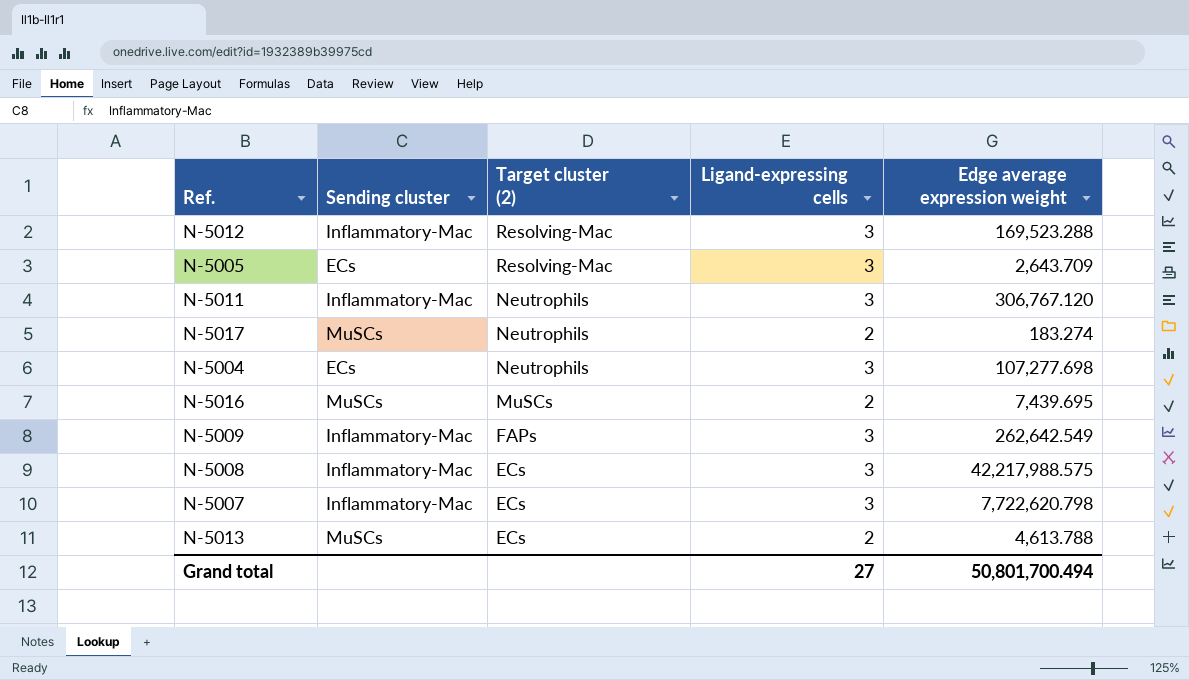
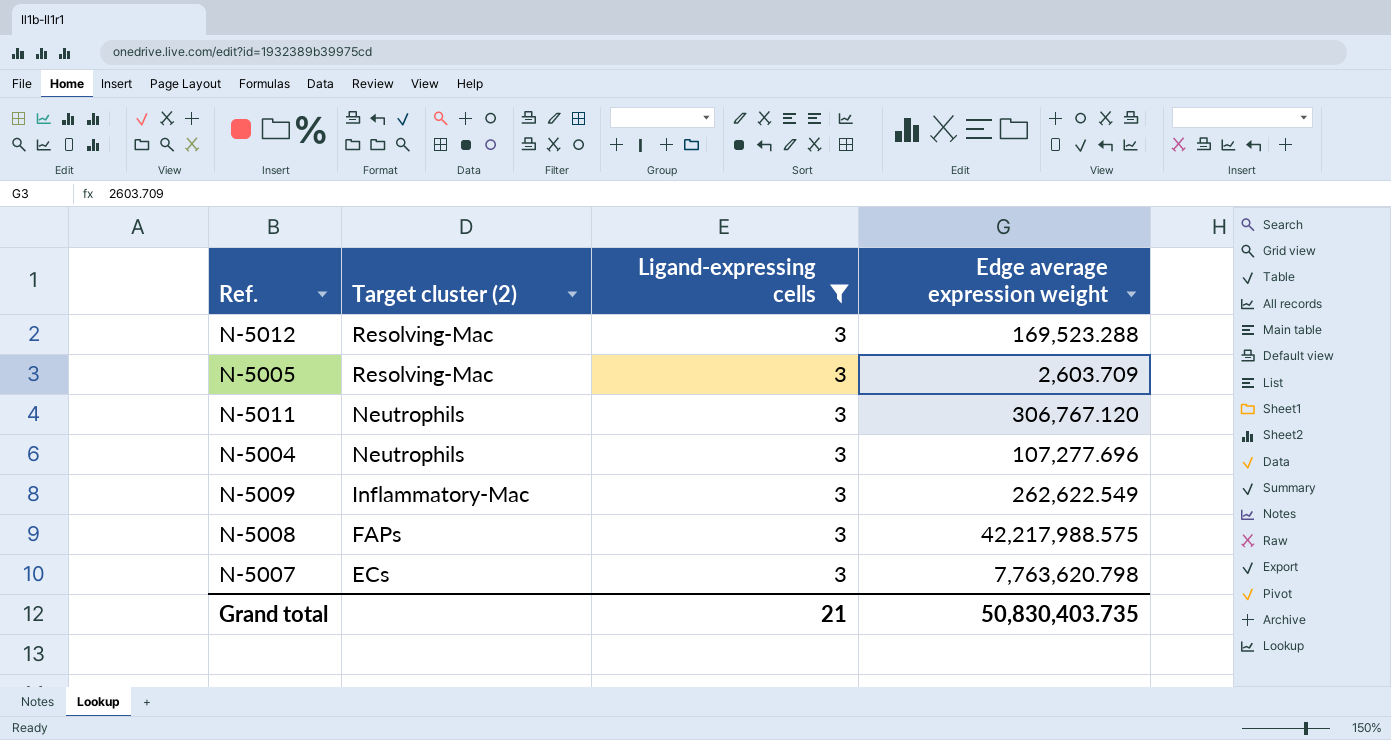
filter: none -> Ligand-expressing cells = 3
column Sending cluster | position: 2 -> none
N-5005 | Edge average expression weight: 2,643.709 -> 2,603.709
N-5004 | Edge average expression weight: 107,277.698 -> 107,277.696
N-5009 | Target cluster (2): FAPs -> Inflammatory-Mac
N-5009 | Edge average expression weight: 262,642.549 -> 262,622.549
N-5008 | Target cluster (2): ECs -> FAPs
N-5007 | Edge average expression weight: 7,722,620.798 -> 7,763,620.798
Grand total | Ligand-expressing cells: 27 -> 21
Grand total | Edge average expression weight: 50,801,700.494 -> 50,830,403.735

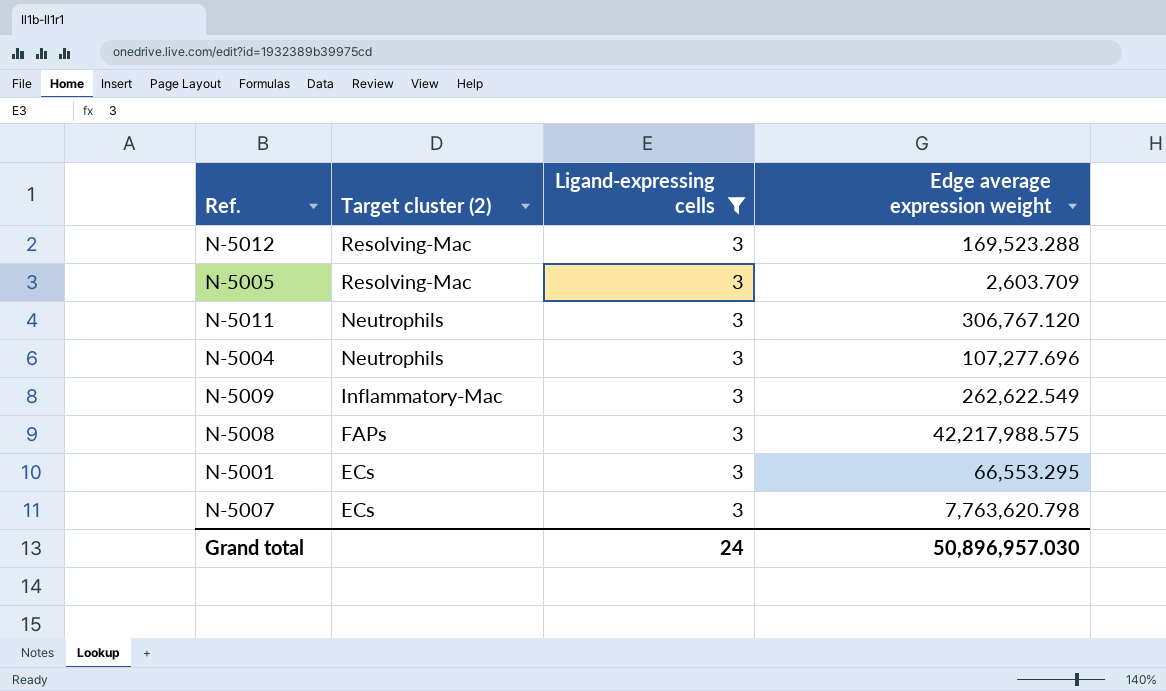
row N-5001: none -> ECs | 3 | 66,553.295
Grand total | Ligand-expressing cells: 21 -> 24
Grand total | Edge average expression weight: 50,830,403.735 -> 50,896,957.030

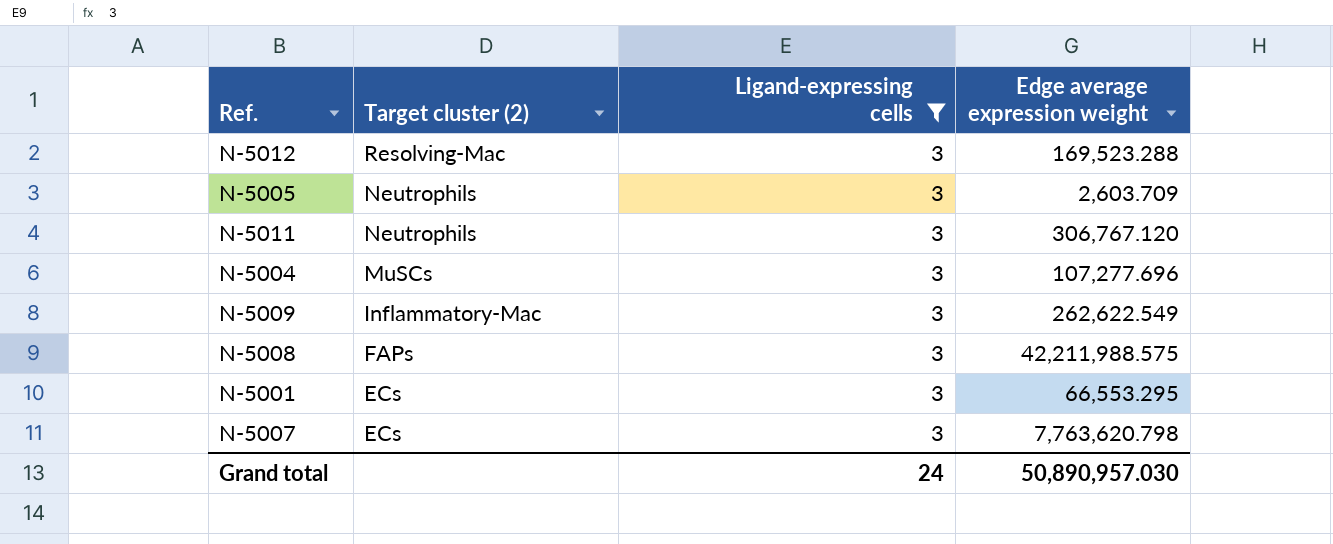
N-5005 | Target cluster (2): Resolving-Mac -> Neutrophils
N-5004 | Target cluster (2): Neutrophils -> MuSCs
N-5008 | Edge average expression weight: 42,217,988.575 -> 42,211,988.575
Grand total | Edge average expression weight: 50,896,957.030 -> 50,890,957.030

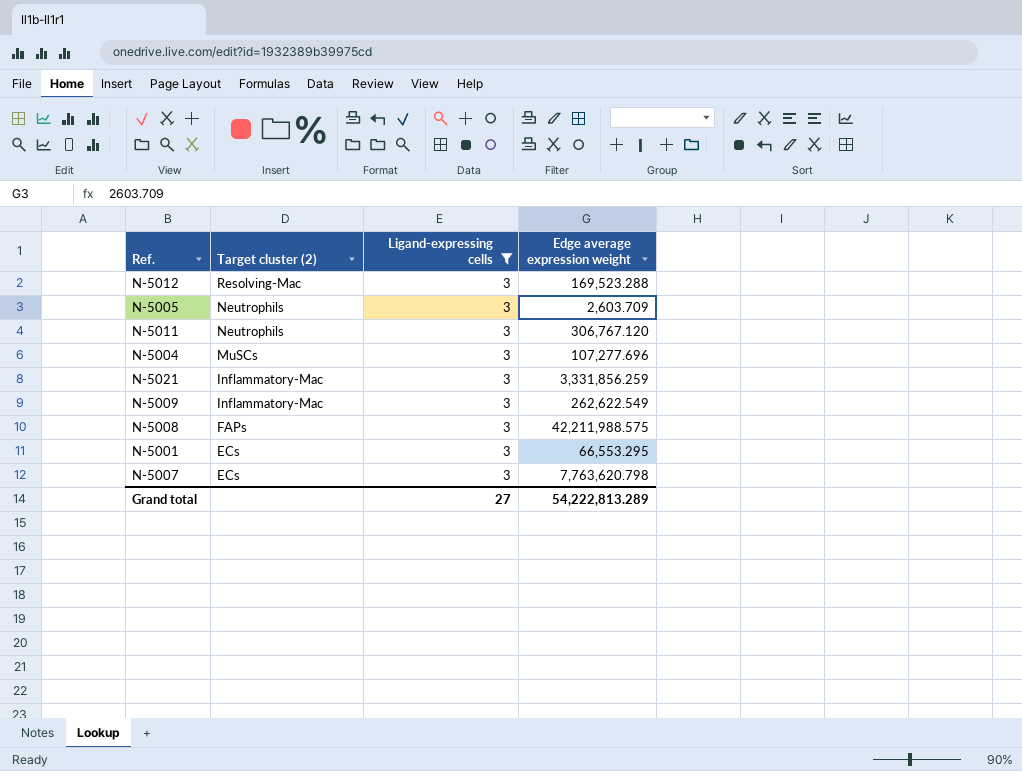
row N-5021: none -> Inflammatory-Mac | 3 | 3,331,856.259
Grand total | Ligand-expressing cells: 24 -> 27
Grand total | Edge average expression weight: 50,890,957.030 -> 54,222,813.289

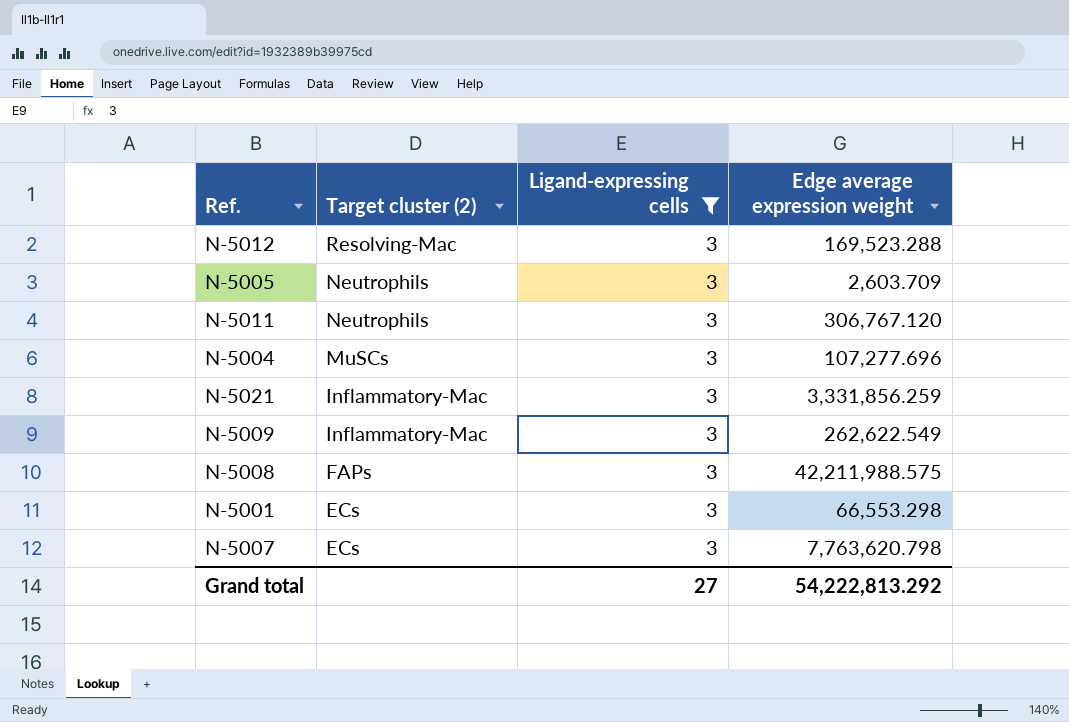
N-5001 | Edge average expression weight: 66,553.295 -> 66,553.298
Grand total | Edge average expression weight: 54,222,813.289 -> 54,222,813.292

